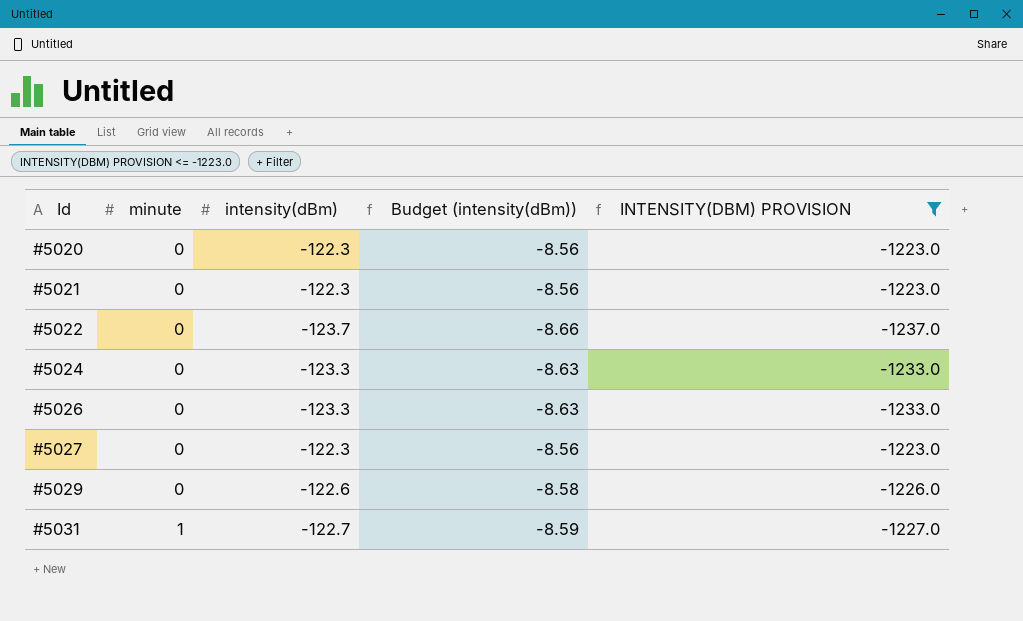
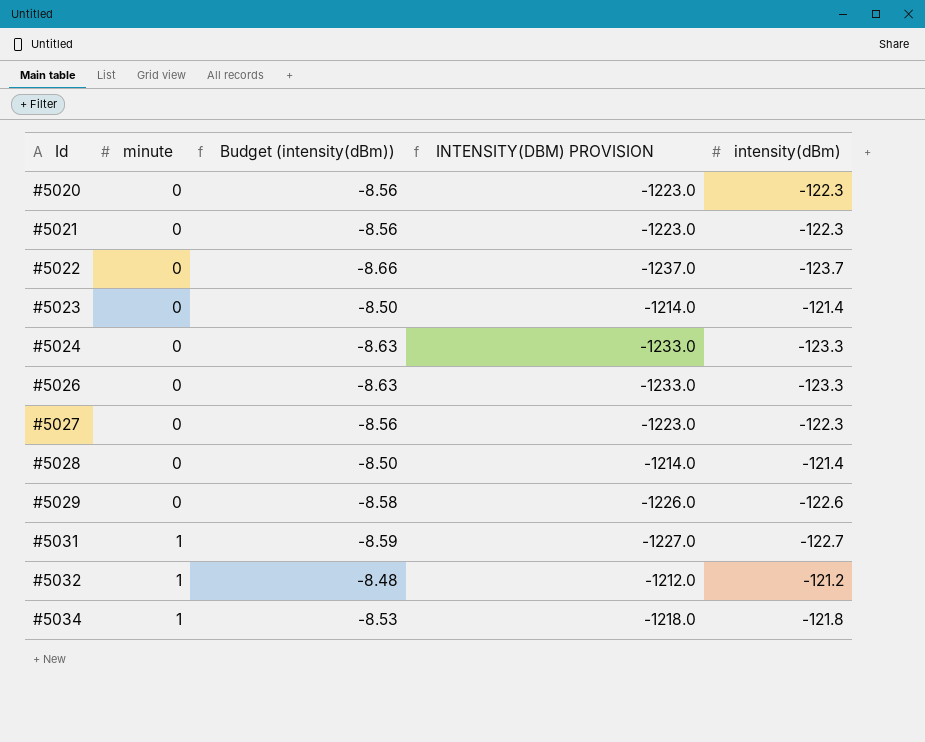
filter: INTENSITY(DBM) PROVISION <= -1223.0 -> none
column intensity(dBm) | position: 3 -> 5

